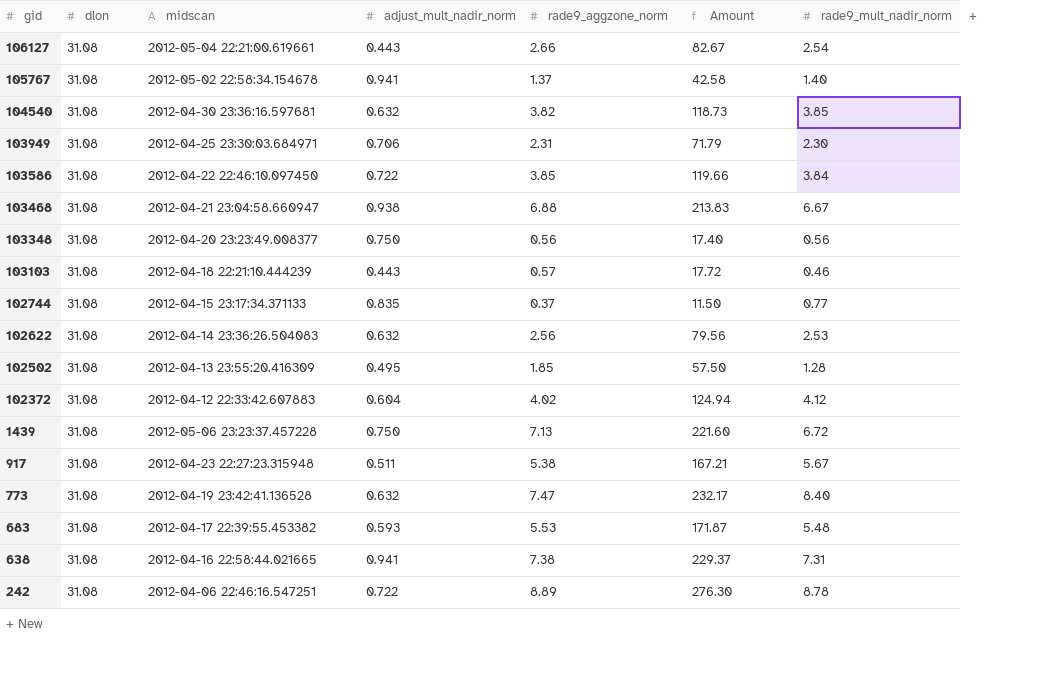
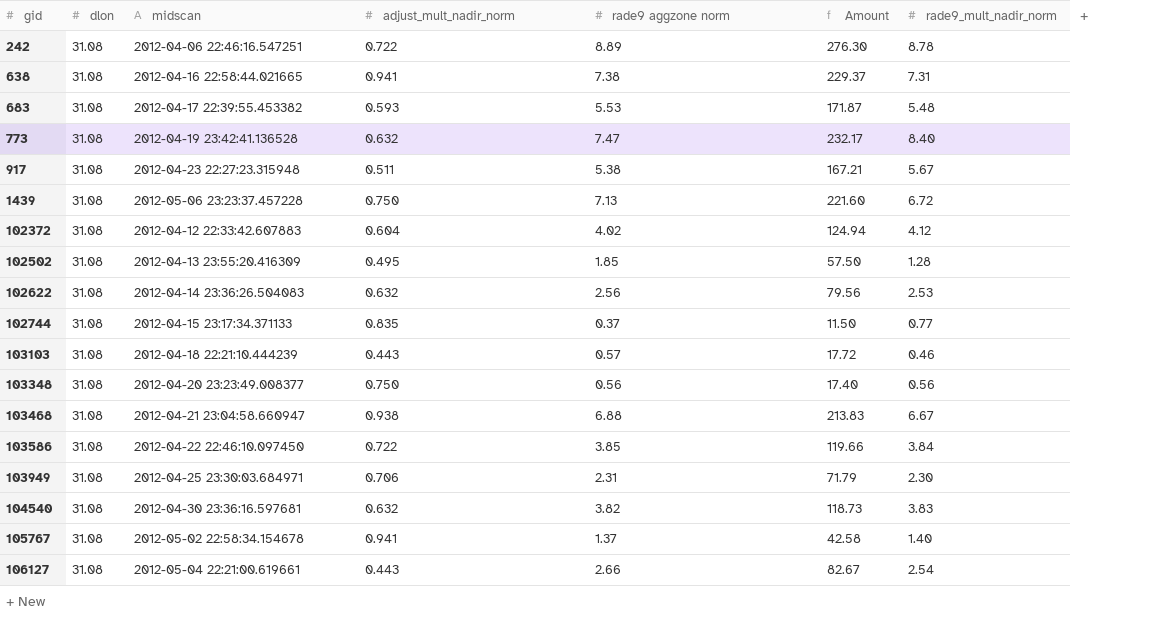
row order: gid descending -> gid ascending
column name: rade9_aggzone_norm -> rade9 aggzone norm
104540 | rade9_mult_nadir_norm: 3.85 -> 3.83

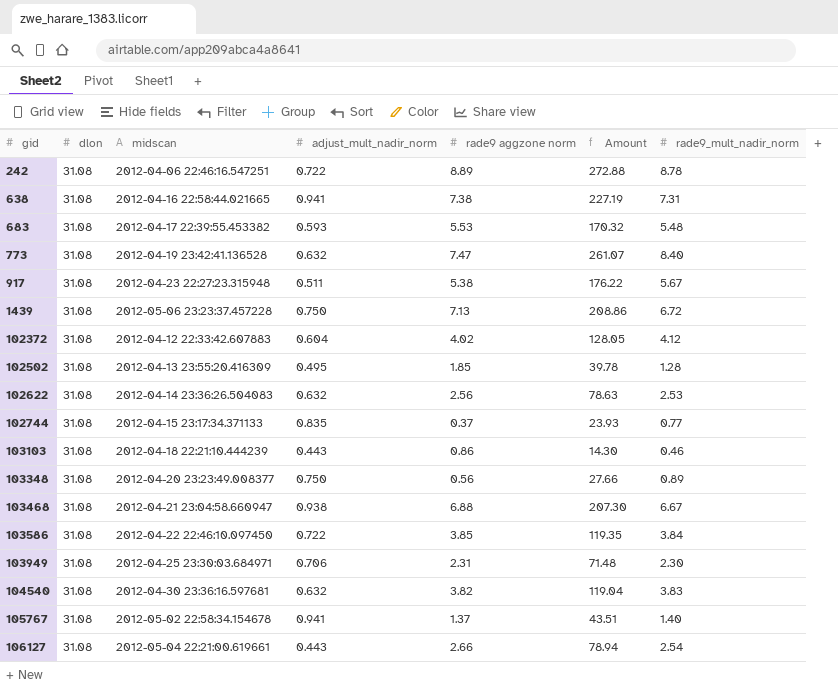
column Amount | formula: [dlon] * [rade9 aggzone norm] -> [dlon] * [rade9_mult_nadir_norm]
103103 | rade9 aggzone norm: 0.57 -> 0.86
103348 | rade9_mult_nadir_norm: 0.56 -> 0.89

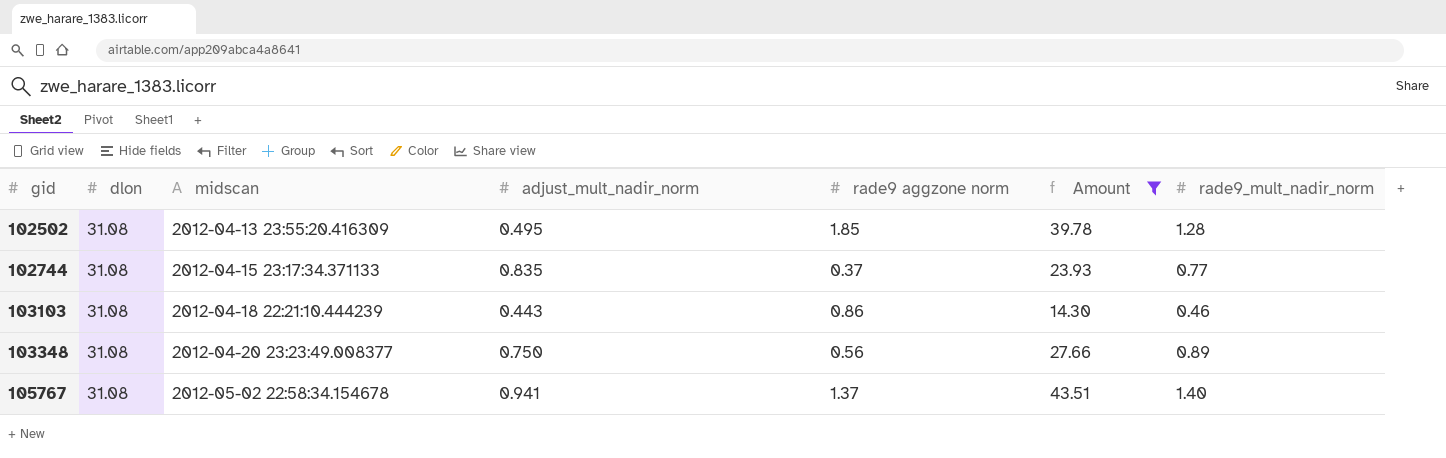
filter: none -> Amount <= 43.51

